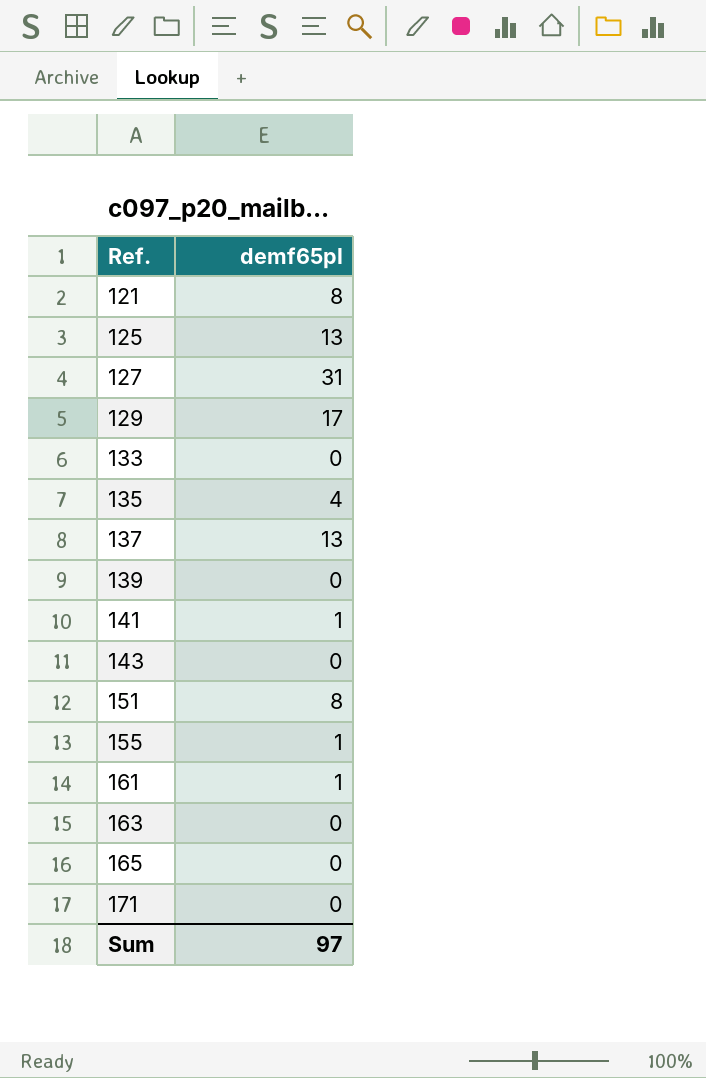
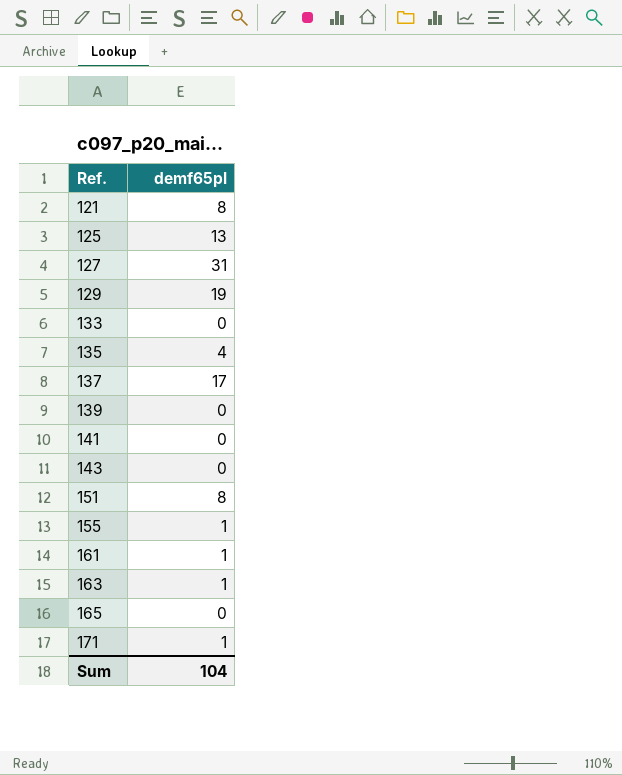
129 | demf65pl: 17 -> 19
137 | demf65pl: 13 -> 17
141 | demf65pl: 1 -> 0
163 | demf65pl: 0 -> 1
171 | demf65pl: 0 -> 1
Sum | demf65pl: 97 -> 104

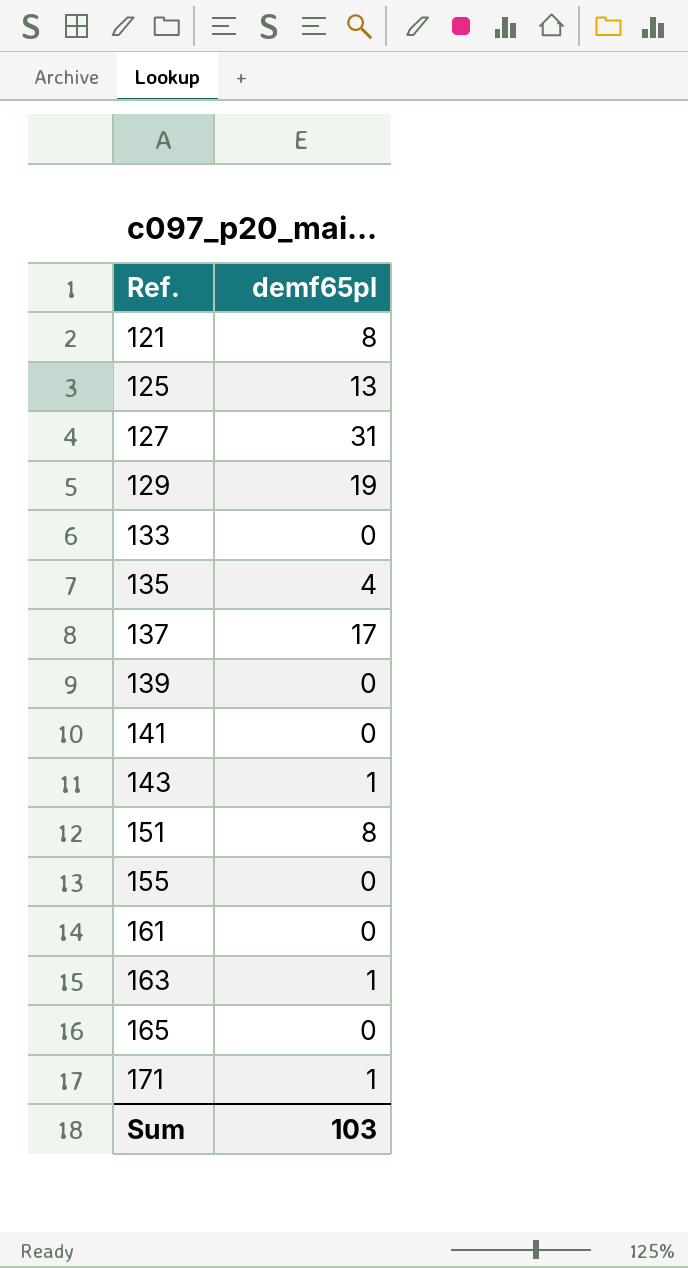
143 | demf65pl: 0 -> 1
155 | demf65pl: 1 -> 0
161 | demf65pl: 1 -> 0
Sum | demf65pl: 104 -> 103

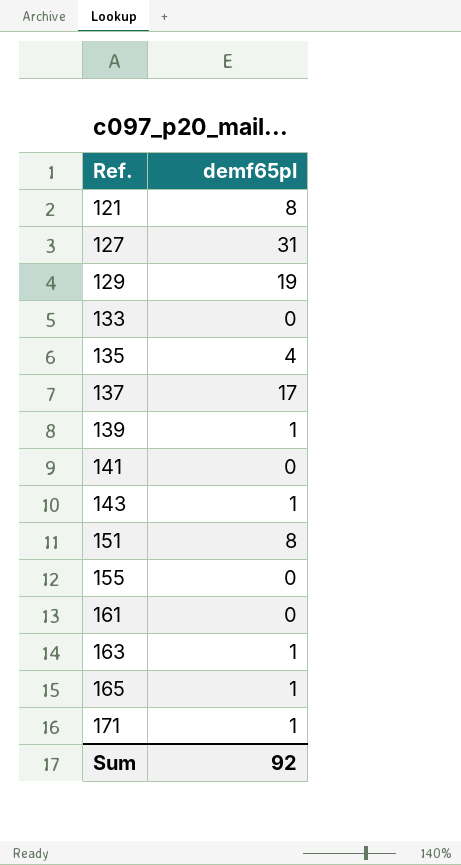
row 125: 13 -> none
139 | demf65pl: 0 -> 1
165 | demf65pl: 0 -> 1
Sum | demf65pl: 103 -> 92

